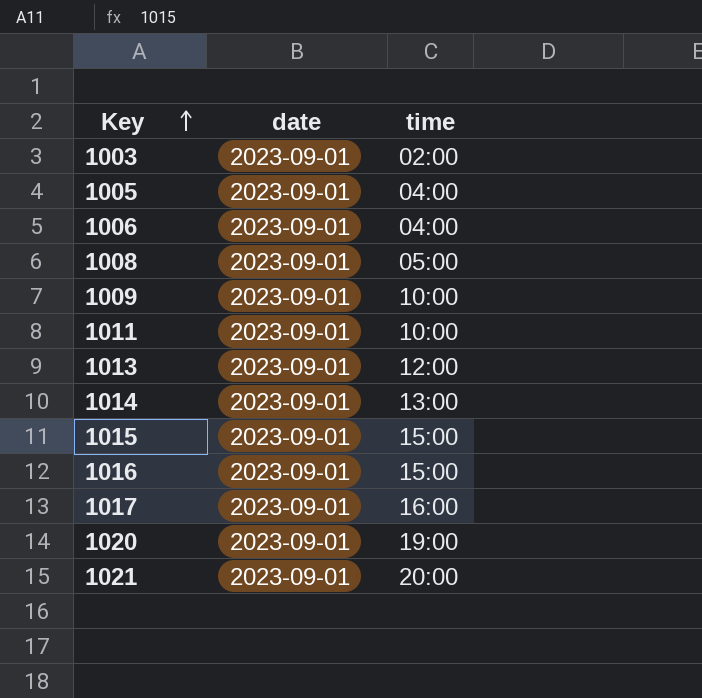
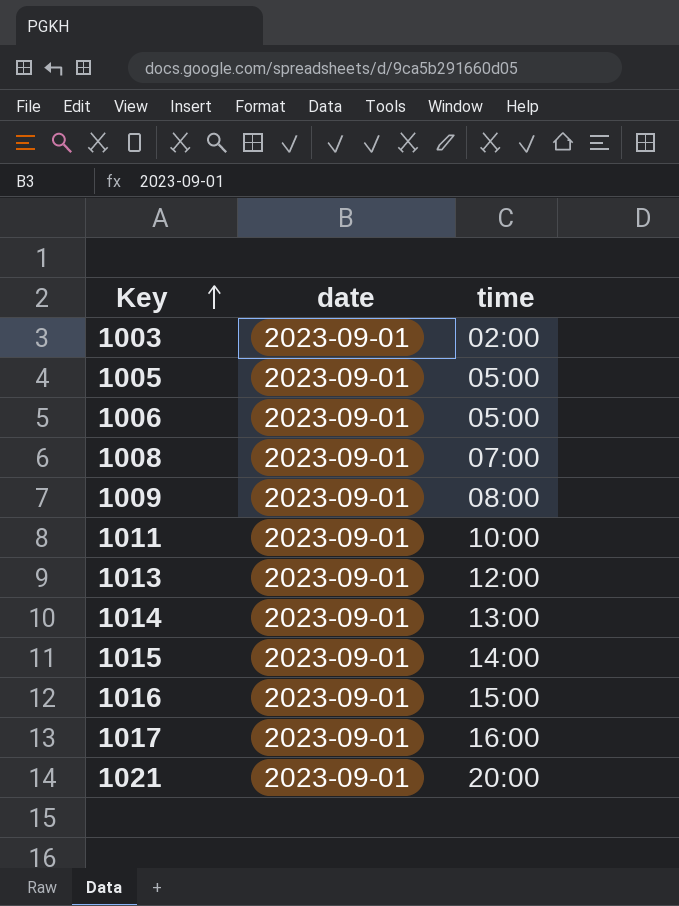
row 1020: 2023-09-01 | 19:00 -> none
1005 | time: 04:00 -> 05:00
1006 | time: 04:00 -> 05:00
1008 | time: 05:00 -> 07:00
1009 | time: 10:00 -> 08:00
1015 | time: 15:00 -> 14:00

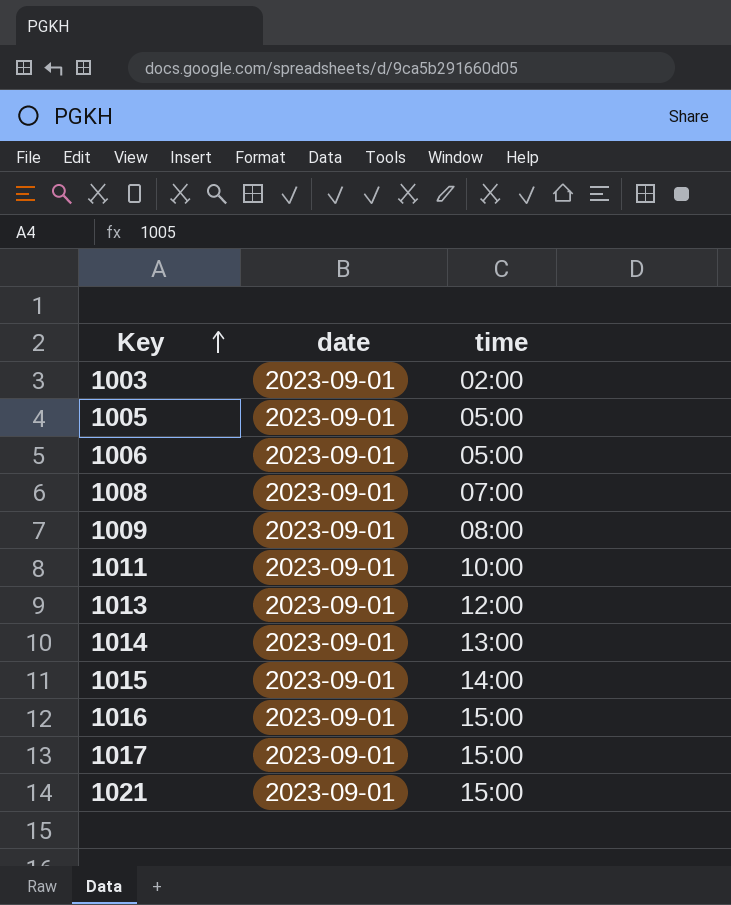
1017 | time: 16:00 -> 15:00
1021 | time: 20:00 -> 15:00

